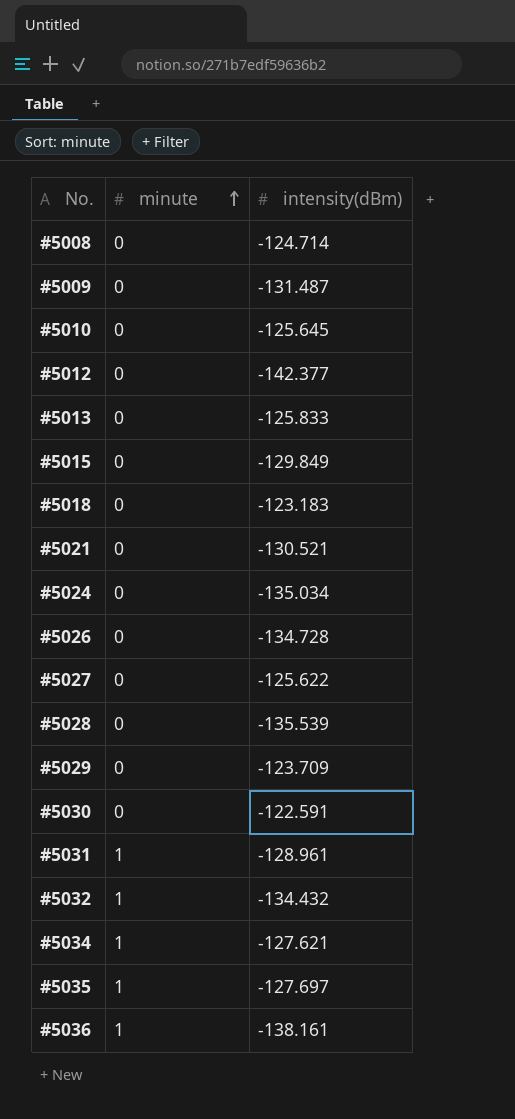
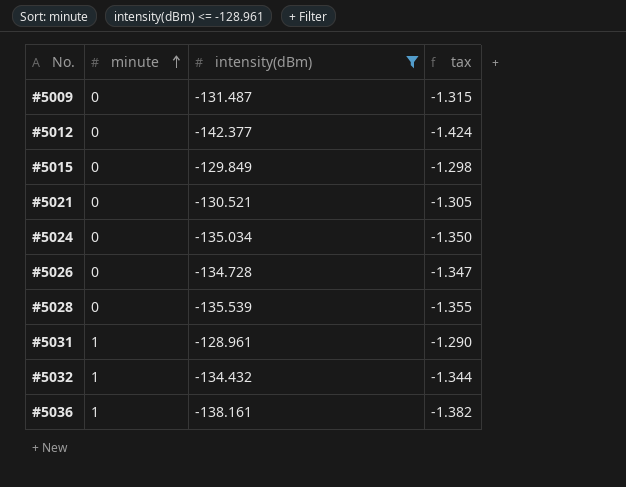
filter: none -> intensity(dBm) <= -128.961
column tax | formula: none -> [intensity(dBm)] * 0.01

